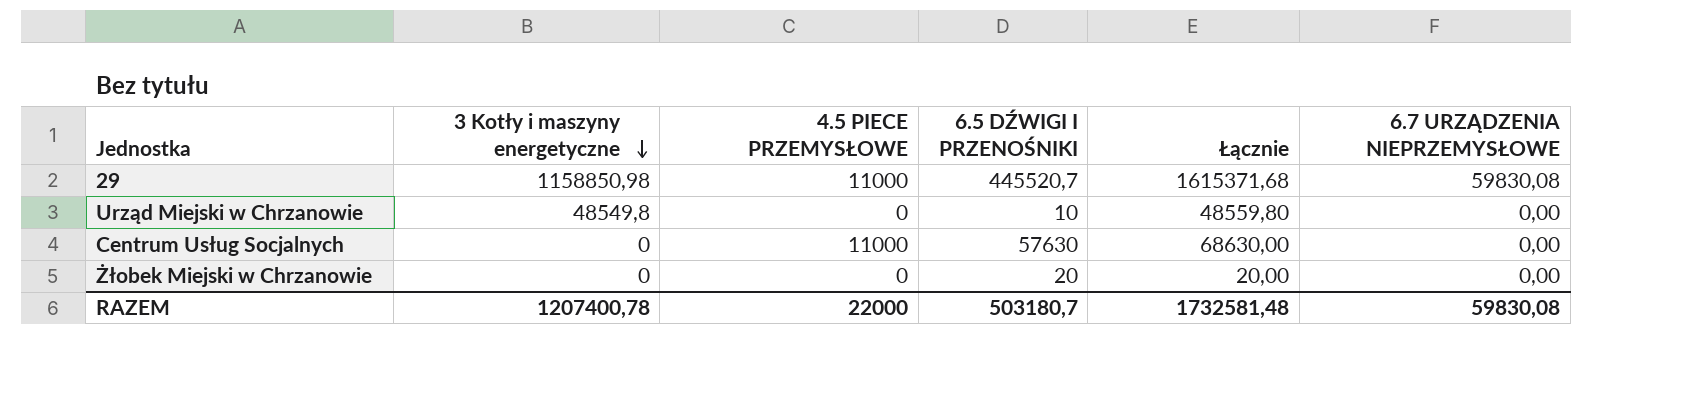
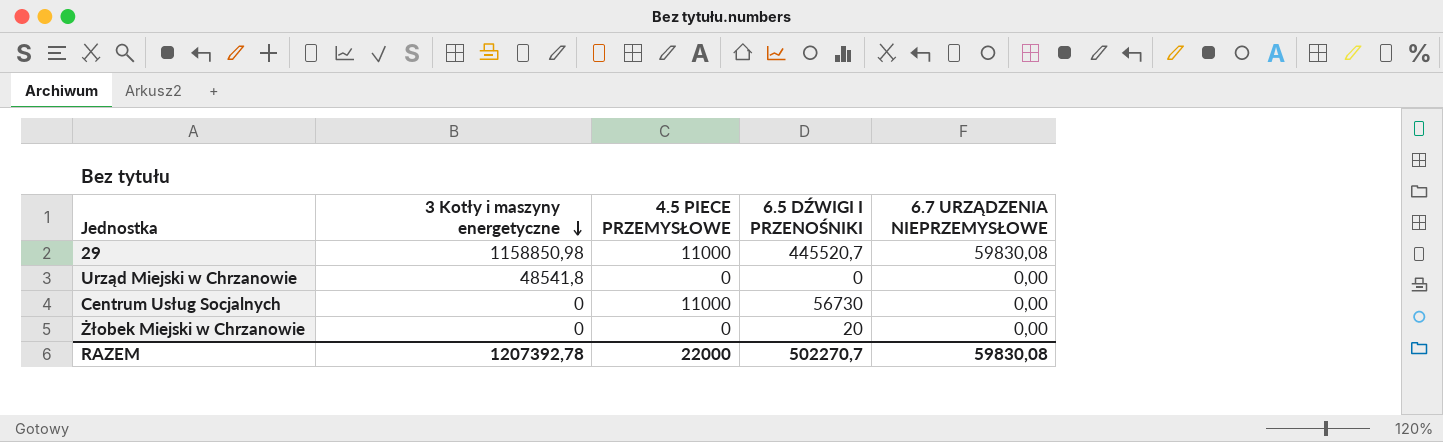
column Łącznie | formula: [3 Kotły i maszyny energetyczne] + [4.5 PIECE PRZEMYSŁOWE] + [6.5 DŹWIGI I PRZENOŚNIKI] -> none
Urząd Miejski w Chrzanowie | 3 Kotły i maszyny energetyczne: 48549,8 -> 48541,8
Urząd Miejski w Chrzanowie | 6.5 DŹWIGI I PRZENOŚNIKI: 10 -> 0
Centrum Usług Socjalnych | 6.5 DŹWIGI I PRZENOŚNIKI: 57630 -> 56730
RAZEM | 3 Kotły i maszyny energetyczne: 1207400,78 -> 1207392,78
RAZEM | 6.5 DŹWIGI I PRZENOŚNIKI: 503180,7 -> 502270,7

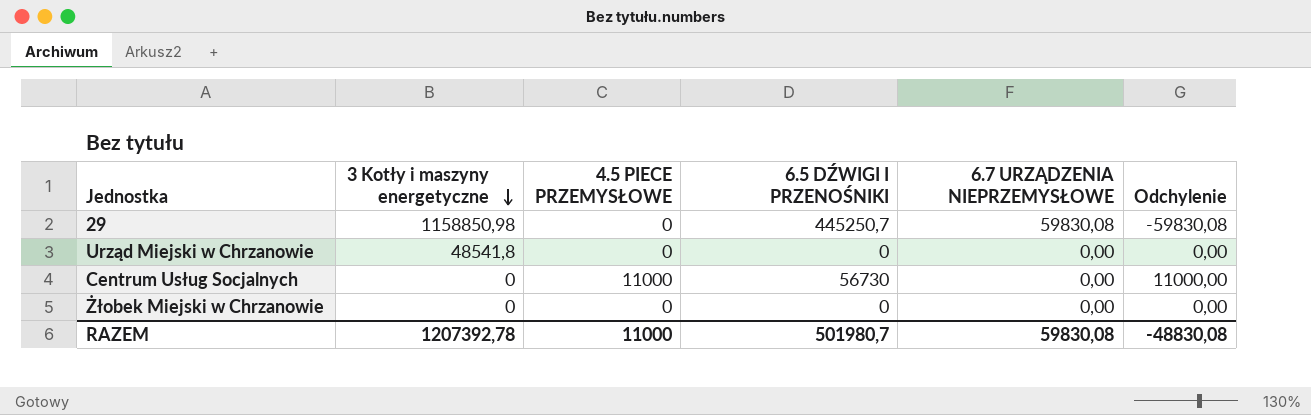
column Odchylenie | formula: none -> [4.5 PIECE PRZEMYSŁOWE] - [6.7 URZĄDZENIA NIEPRZEMYSŁOWE]
29 | 4.5 PIECE PRZEMYSŁOWE: 11000 -> 0
29 | 6.5 DŹWIGI I PRZENOŚNIKI: 445520,7 -> 445250,7
Żłobek Miejski w Chrzanowie | 6.5 DŹWIGI I PRZENOŚNIKI: 20 -> 0
RAZEM | 4.5 PIECE PRZEMYSŁOWE: 22000 -> 11000
RAZEM | 6.5 DŹWIGI I PRZENOŚNIKI: 502270,7 -> 501980,7

